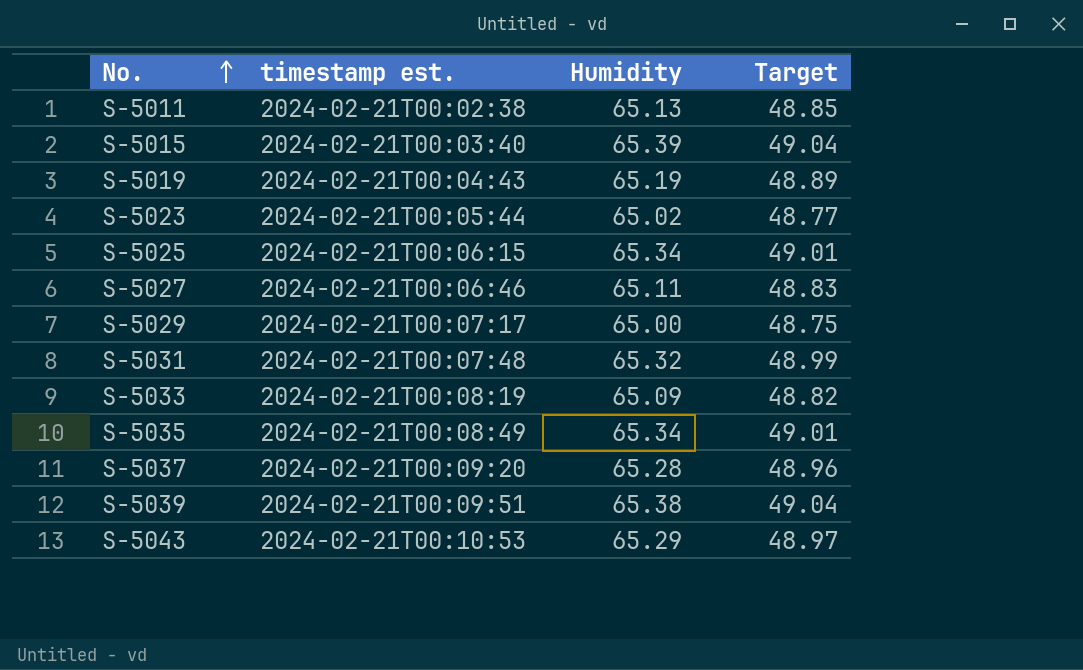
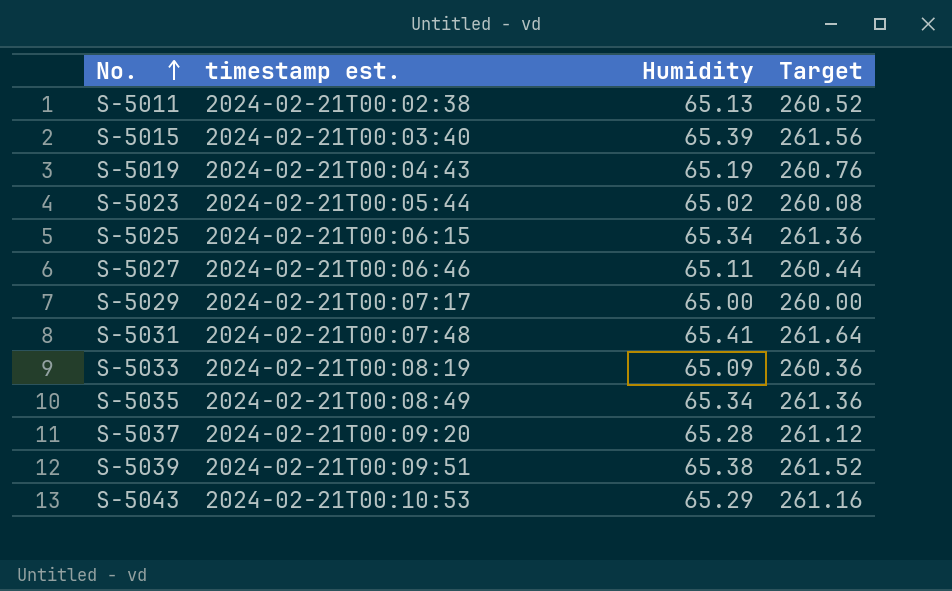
column Target | formula: [Humidity] * 0.75 -> [Humidity] * 4
S-5031 | Humidity: 65.32 -> 65.41

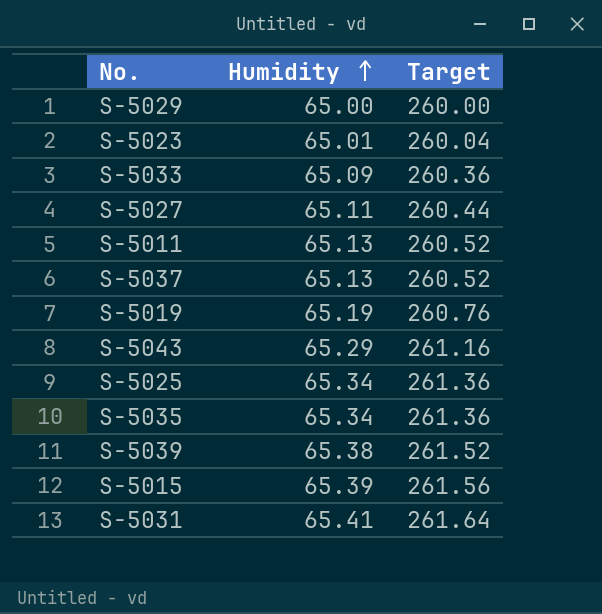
row order: No. ascending -> Humidity ascending
column timestamp est. | position: 2 -> none
S-5023 | Humidity: 65.02 -> 65.01
S-5023 | Target: 260.08 -> 260.04
S-5037 | Humidity: 65.28 -> 65.13
S-5037 | Target: 261.12 -> 260.52

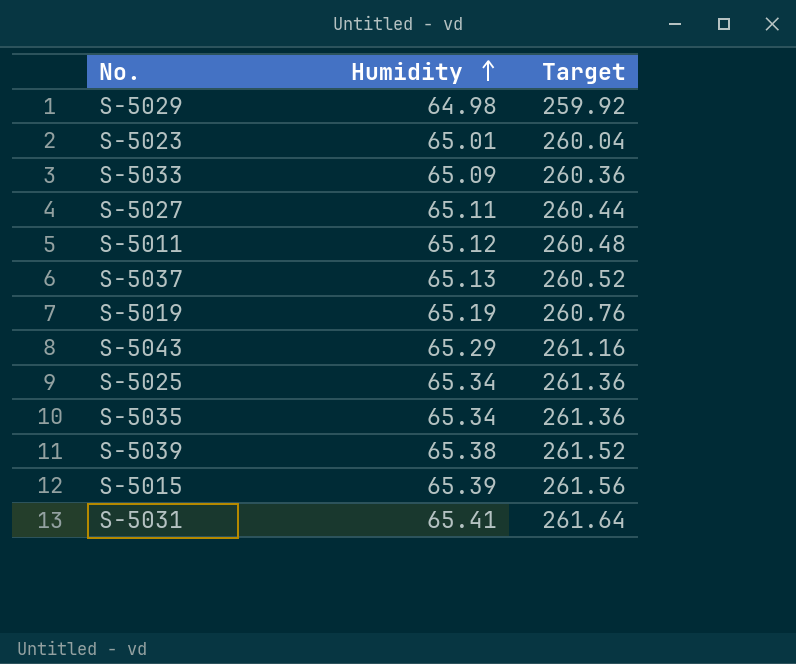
S-5029 | Humidity: 65.00 -> 64.98
S-5029 | Target: 260.00 -> 259.92
S-5011 | Humidity: 65.13 -> 65.12
S-5011 | Target: 260.52 -> 260.48

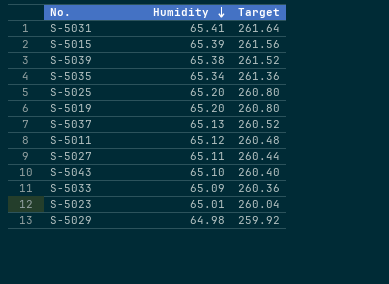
row order: Humidity ascending -> Humidity descending
S-5025 | Humidity: 65.34 -> 65.20
S-5025 | Target: 261.36 -> 260.80
S-5019 | Humidity: 65.19 -> 65.20
S-5019 | Target: 260.76 -> 260.80
S-5043 | Humidity: 65.29 -> 65.10
S-5043 | Target: 261.16 -> 260.40

